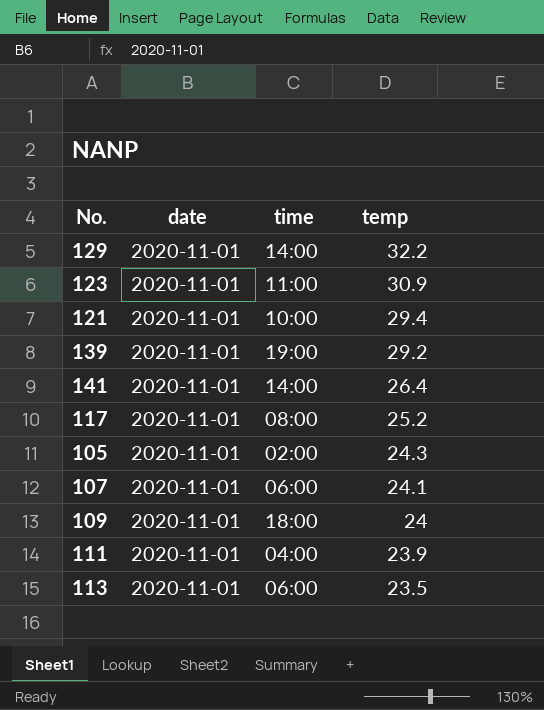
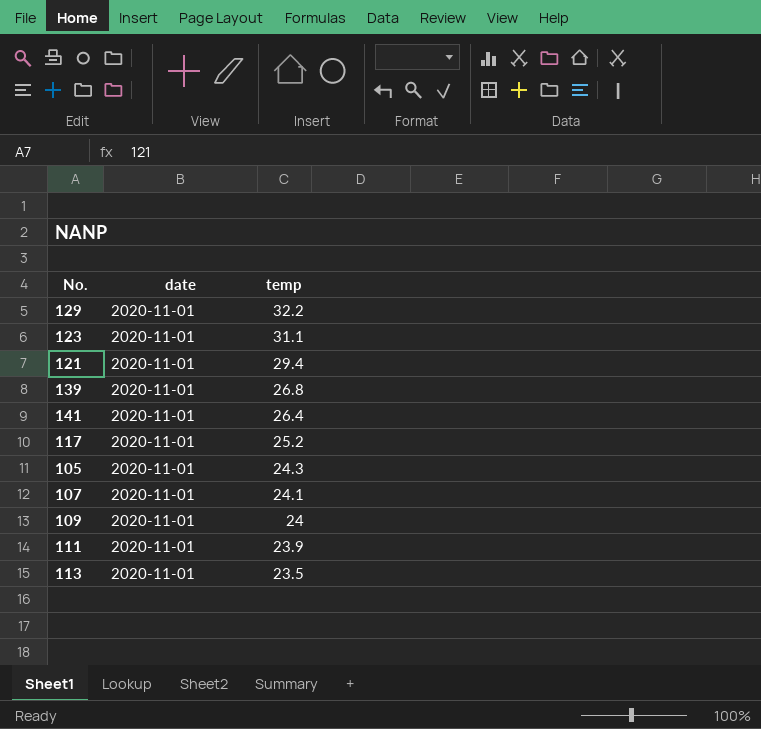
column time | position: 3 -> none
123 | temp: 30.9 -> 31.1
139 | temp: 29.2 -> 26.8

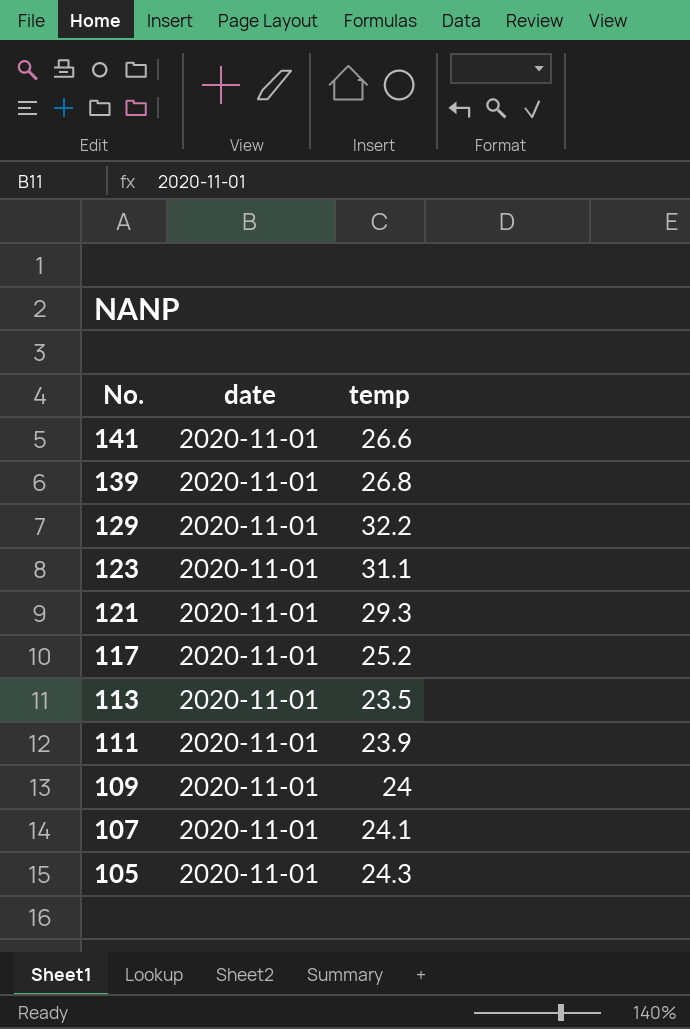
row order: temp descending -> No. descending
141 | temp: 26.4 -> 26.6
121 | temp: 29.4 -> 29.3

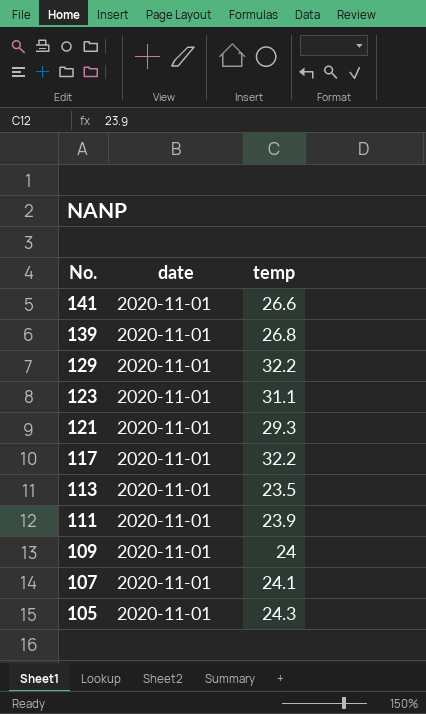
117 | temp: 25.2 -> 32.2

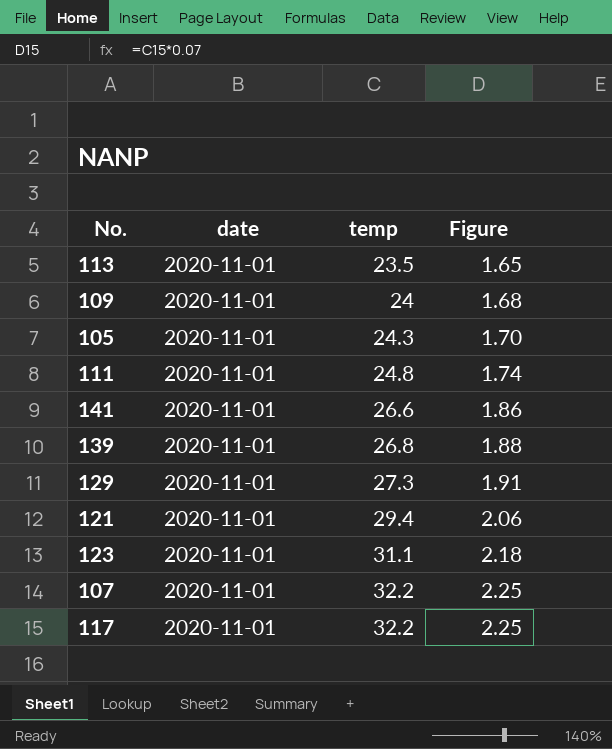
row order: No. descending -> temp ascending
column Figure | formula: none -> [temp] * 0.07
111 | temp: 23.9 -> 24.8
129 | temp: 32.2 -> 27.3
121 | temp: 29.3 -> 29.4
107 | temp: 24.1 -> 32.2

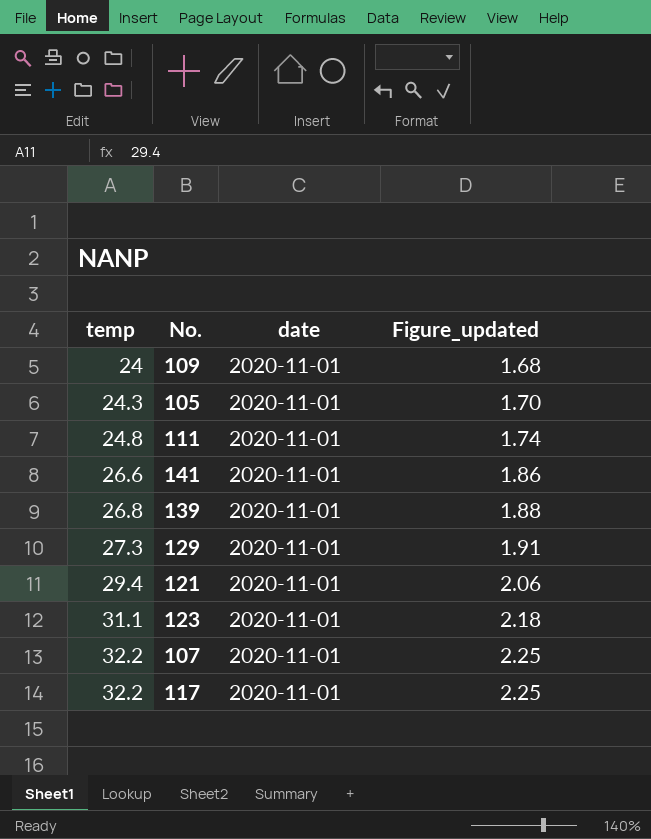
column temp | position: 3 -> 1
column name: Figure -> Figure_updated
row 113: 2020-11-01 | 23.5 | 1.65 -> none

